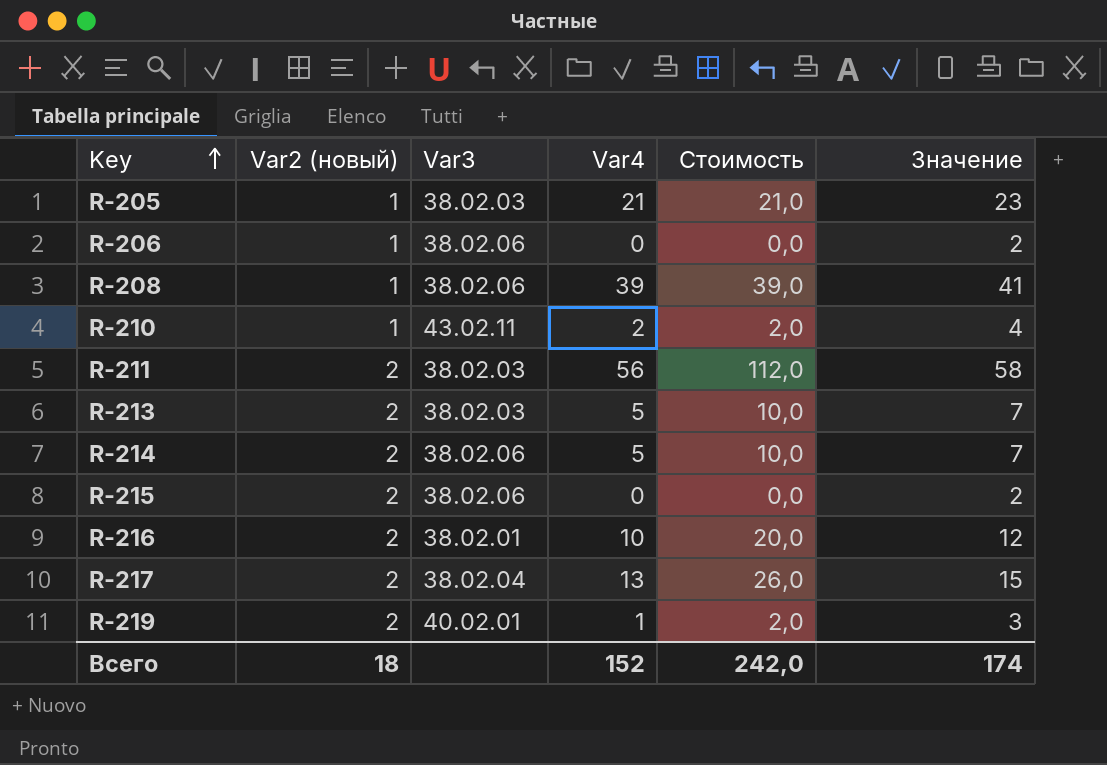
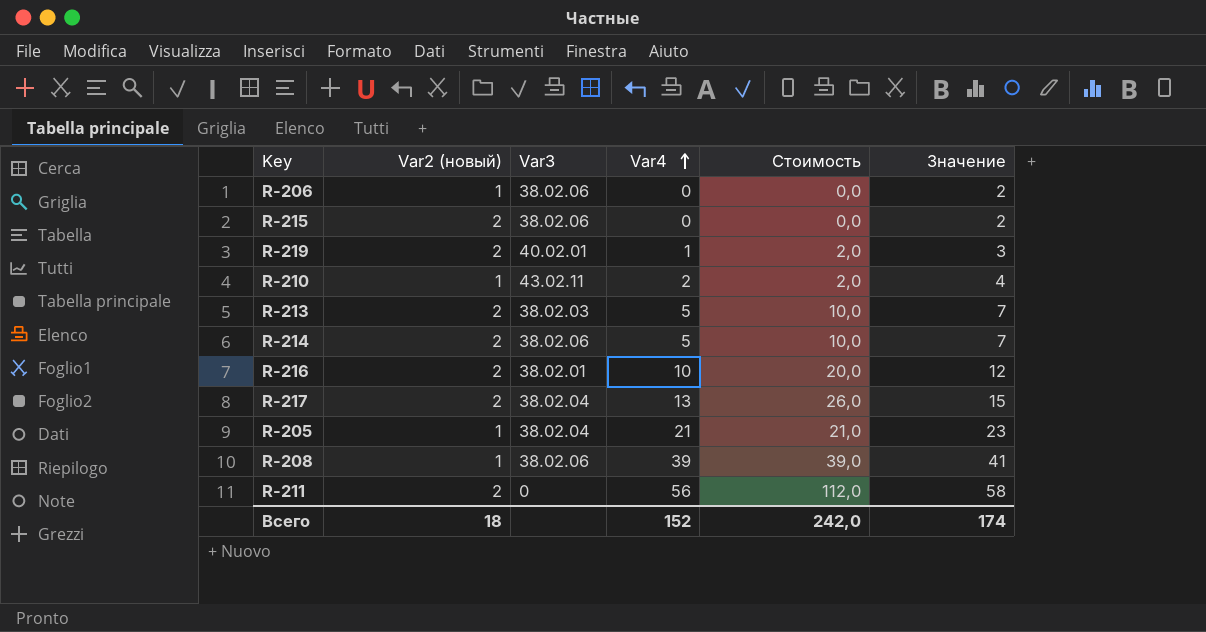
row order: Key ascending -> Var4 ascending
R-205 | Var3: 38.02.03 -> 38.02.04
R-211 | Var3: 38.02.03 -> 0

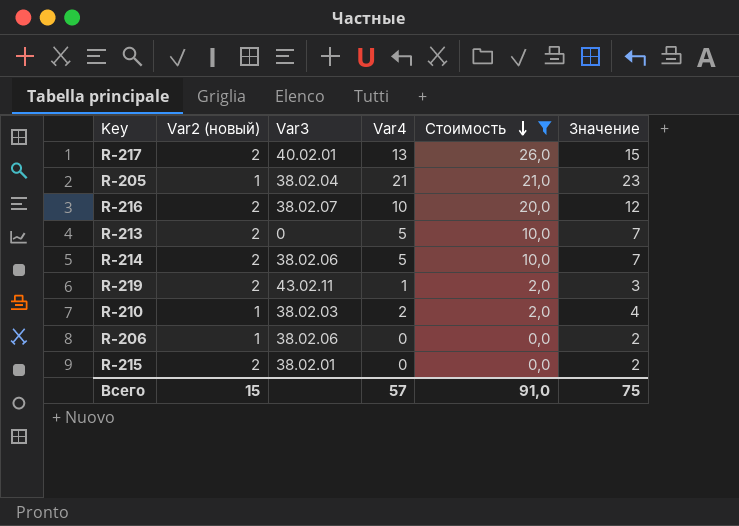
filter: none -> Стоимость <= 26,0
row order: Var4 ascending -> Стоимость descending
R-217 | Var3: 38.02.04 -> 40.02.01
R-216 | Var3: 38.02.01 -> 38.02.07
R-213 | Var3: 38.02.03 -> 0
R-219 | Var3: 40.02.01 -> 43.02.11
R-210 | Var3: 43.02.11 -> 38.02.03
R-215 | Var3: 38.02.06 -> 38.02.01
Всего | Var2 (новый): 18 -> 15
Всего | Var4: 152 -> 57
Всего | Стоимость: 242,0 -> 91,0
Всего | Значение: 174 -> 75

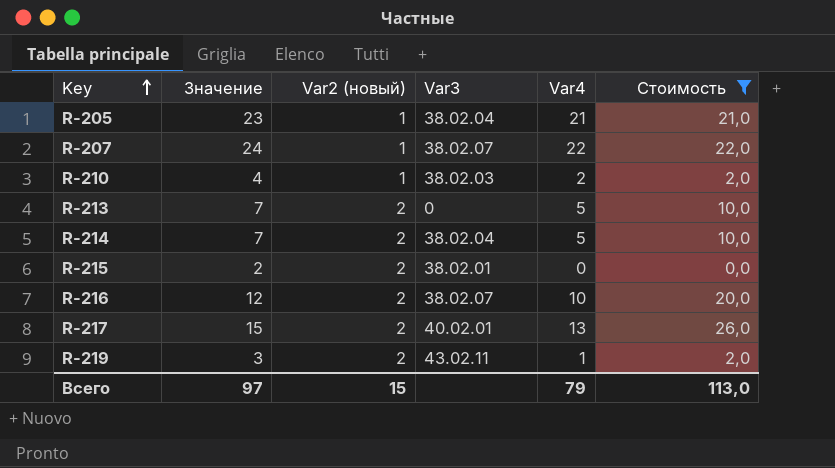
row order: Стоимость descending -> Key ascending
column Значение | position: 6 -> 2
row R-206: 1 | 38.02.06 | 0 | 0,0 | 2 -> none
row R-207: none -> 24 | 1 | 38.02.07 | 22 | 22,0
R-214 | Var3: 38.02.06 -> 38.02.04
Всего | Значение: 75 -> 97
Всего | Var4: 57 -> 79
Всего | Стоимость: 91,0 -> 113,0

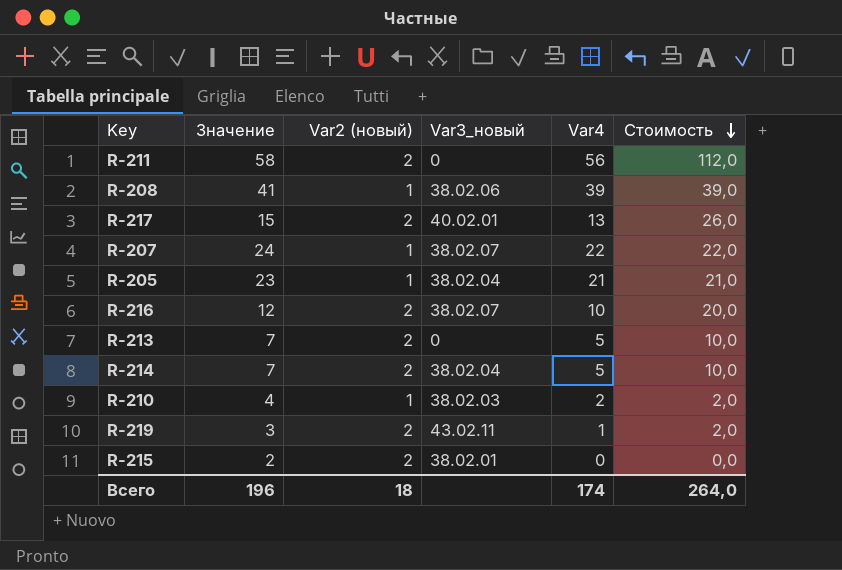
filter: Стоимость <= 26,0 -> none
row order: Key ascending -> Стоимость descending
column name: Var3 -> Var3_новый
Всего | Значение: 97 -> 196
Всего | Var2 (новый): 15 -> 18
Всего | Var4: 79 -> 174
Всего | Стоимость: 113,0 -> 264,0

